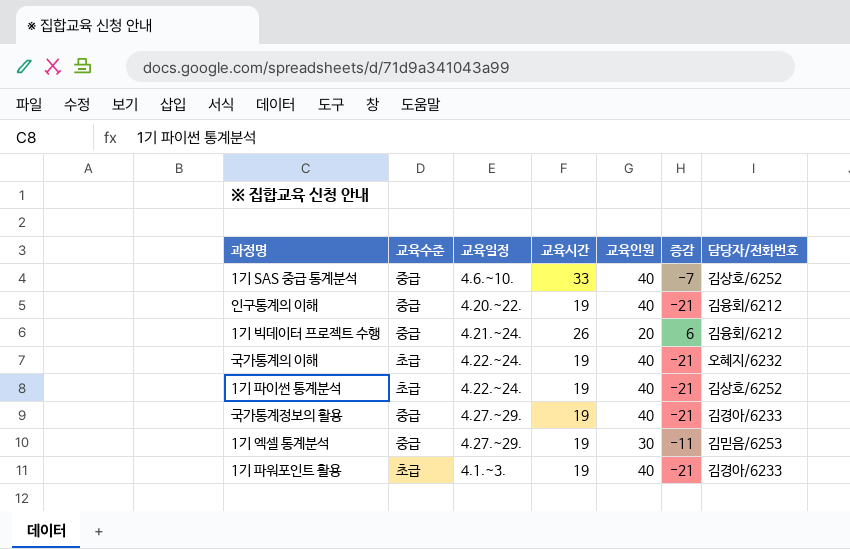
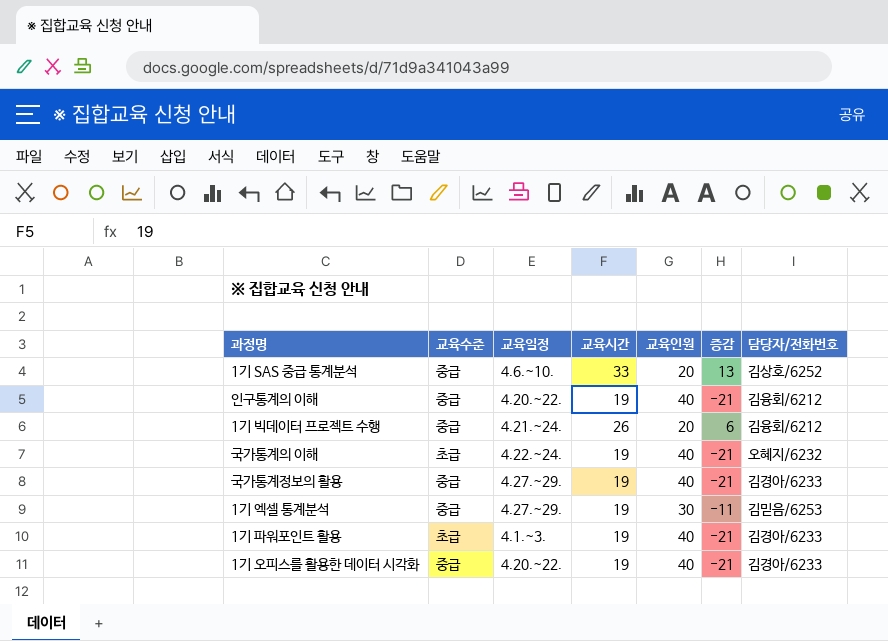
row 1기 파이썬 통계분석: 초급 | 4.22.~24. | 19 | 40 | -21 | 김상호/6252 -> none
1기 SAS 중급 통계분석 | 교육인원: 40 -> 20
1기 SAS 중급 통계분석 | 증감: -7 -> 13
row 1기 오피스를 활용한 데이터 시각화: none -> 중급 | 4.20.~22. | 19 | 40 | -21 | 김경아/6233

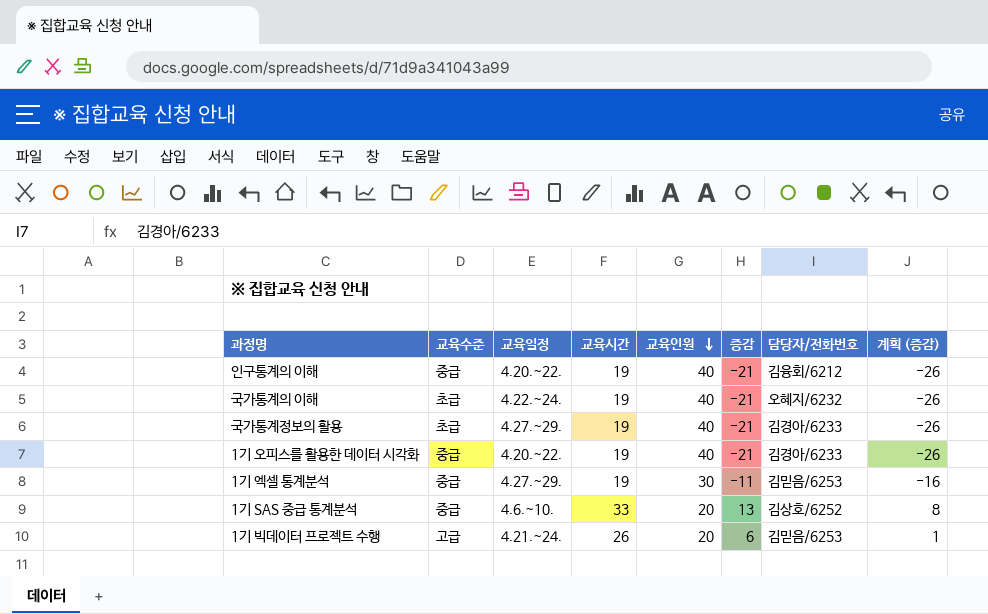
row order: none -> 교육인원 descending
column 계획 (증감) | formula: none -> [증감] - 5
row 1기 파워포인트 활용: 초급 | 4.1.~3. | 19 | 40 | -21 | 김경아/6233 -> none
국가통계정보의 활용 | 교육수준: 중급 -> 초급
1기 빅데이터 프로젝트 수행 | 교육수준: 중급 -> 고급
1기 빅데이터 프로젝트 수행 | 담당자/전화번호: 김융회/6212 -> 김믿음/6253

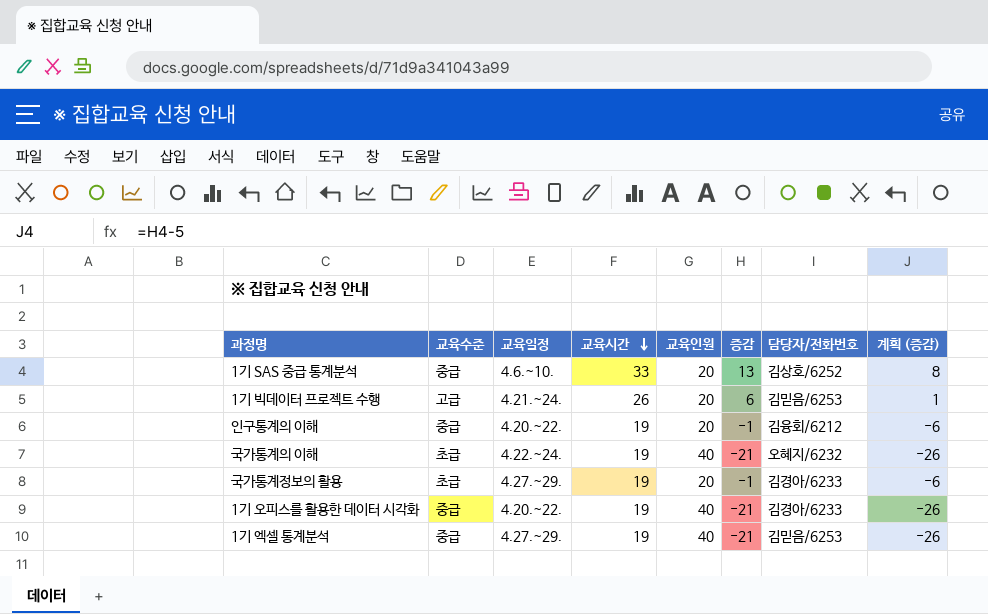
row order: 교육인원 descending -> 교육시간 descending
인구통계의 이해 | 교육인원: 40 -> 20
인구통계의 이해 | 증감: -21 -> -1
인구통계의 이해 | 계획 (증감): -26 -> -6
국가통계정보의 활용 | 교육인원: 40 -> 20
국가통계정보의 활용 | 증감: -21 -> -1
국가통계정보의 활용 | 계획 (증감): -26 -> -6
1기 엑셀 통계분석 | 교육인원: 30 -> 40
1기 엑셀 통계분석 | 증감: -11 -> -21
1기 엑셀 통계분석 | 계획 (증감): -16 -> -26

